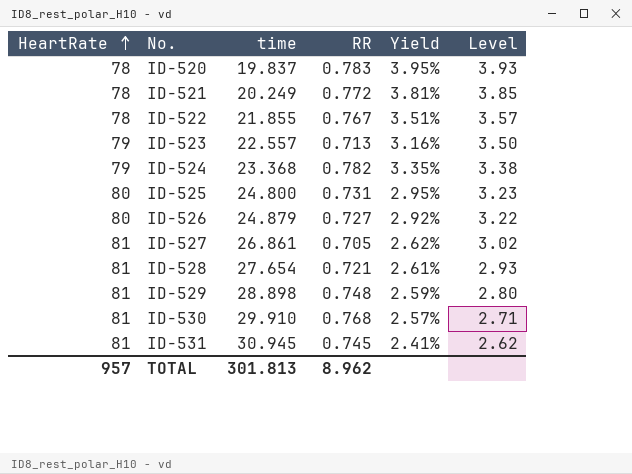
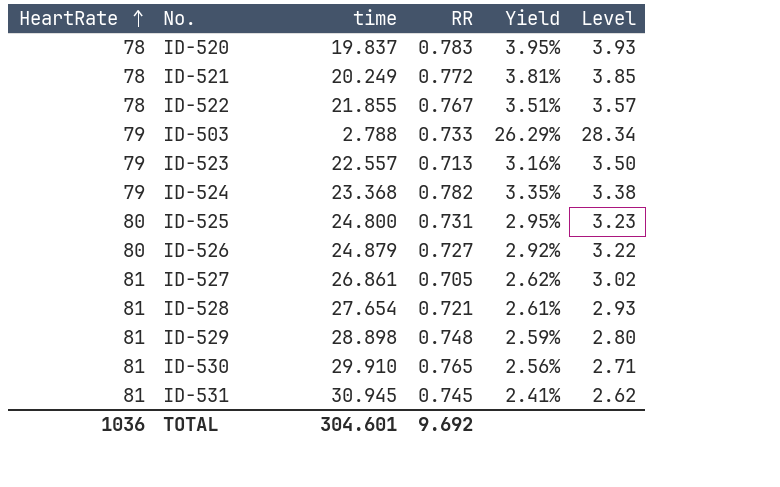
row ID-503: none -> 79 | 2.788 | 0.733 | 26.29% | 28.34
ID-530 | RR: 0.768 -> 0.765
ID-530 | Yield: 2.57% -> 2.56%
TOTAL | HeartRate: 957 -> 1036
TOTAL | time: 301.813 -> 304.601
TOTAL | RR: 8.962 -> 9.692

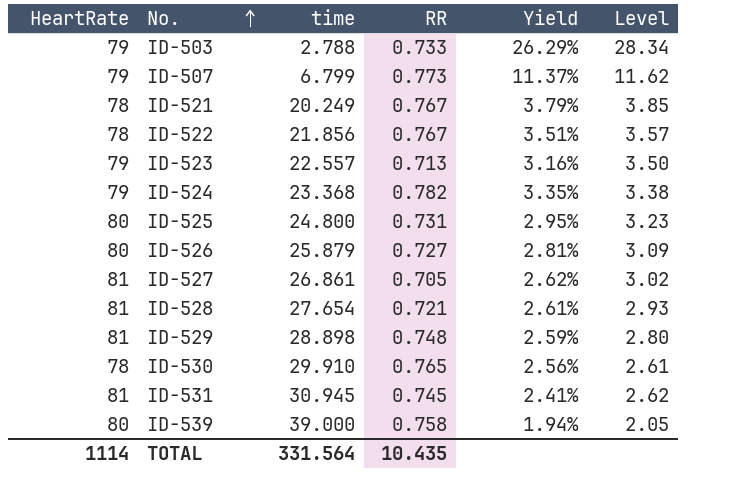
row order: HeartRate ascending -> No. ascending
row ID-520: 78 | 19.837 | 0.783 | 3.95% | 3.93 -> none
row ID-507: none -> 79 | 6.799 | 0.773 | 11.37% | 11.62
ID-521 | RR: 0.772 -> 0.767
ID-521 | Yield: 3.81% -> 3.79%
ID-522 | time: 21.855 -> 21.856
ID-526 | time: 24.879 -> 25.879
ID-526 | Yield: 2.92% -> 2.81%
ID-526 | Level: 3.22 -> 3.09
ID-530 | HeartRate: 81 -> 78
ID-530 | Level: 2.71 -> 2.61
row ID-539: none -> 80 | 39.000 | 0.758 | 1.94% | 2.05
TOTAL | HeartRate: 1036 -> 1114
TOTAL | time: 304.601 -> 331.564
TOTAL | RR: 9.692 -> 10.435

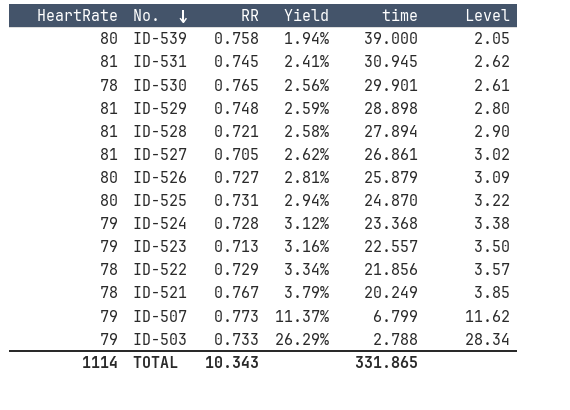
row order: No. ascending -> No. descending
column time | position: 3 -> 5
ID-530 | time: 29.910 -> 29.901
ID-528 | Yield: 2.61% -> 2.58%
ID-528 | time: 27.654 -> 27.894
ID-528 | Level: 2.93 -> 2.90
ID-525 | Yield: 2.95% -> 2.94%
ID-525 | time: 24.800 -> 24.870
ID-525 | Level: 3.23 -> 3.22
ID-524 | RR: 0.782 -> 0.728
ID-524 | Yield: 3.35% -> 3.12%
ID-522 | RR: 0.767 -> 0.729
ID-522 | Yield: 3.51% -> 3.34%
TOTAL | RR: 10.435 -> 10.343
TOTAL | time: 331.564 -> 331.865

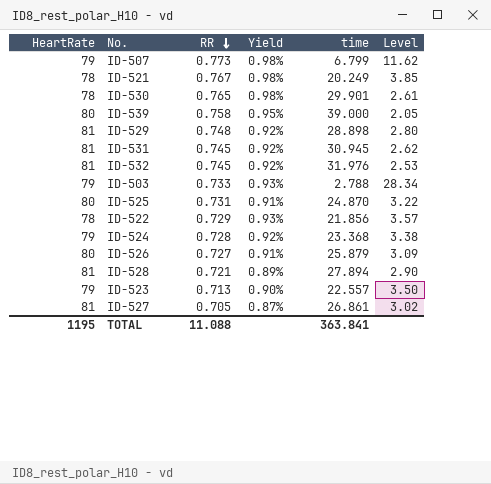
row order: No. descending -> RR descending
column Yield | formula: [RR] / [time] -> [RR] / [HeartRate]
row ID-532: none -> 81 | 0.745 | 0.92% | 31.976 | 2.53
TOTAL | HeartRate: 1114 -> 1195
TOTAL | RR: 10.343 -> 11.088
TOTAL | time: 331.865 -> 363.841

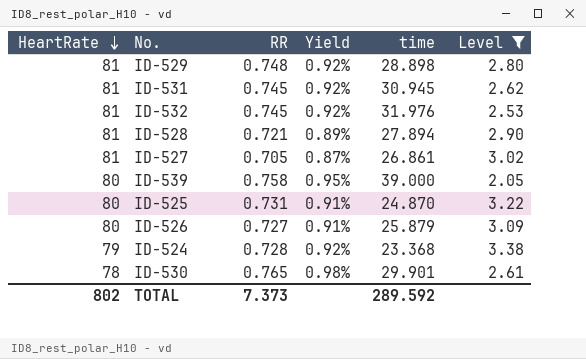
filter: none -> Level <= 3.38
row order: RR descending -> HeartRate descending
TOTAL | HeartRate: 1195 -> 802
TOTAL | RR: 11.088 -> 7.373
TOTAL | time: 363.841 -> 289.592

